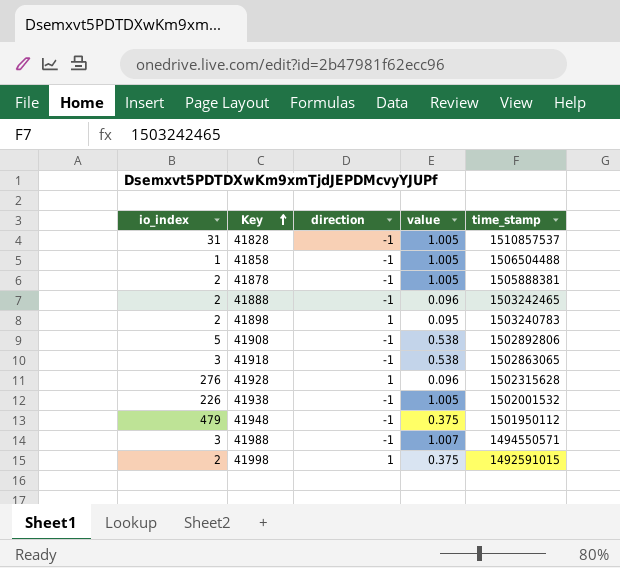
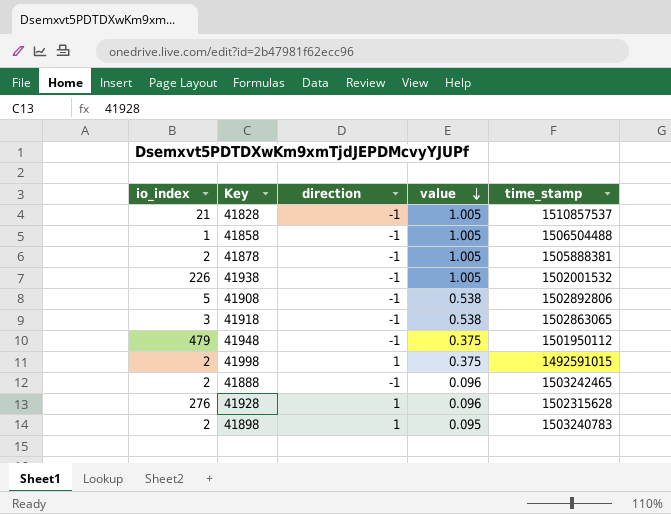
row order: Key ascending -> value descending
row 41988: 3 | -1 | 1.007 | 1494550571 -> none
41828 | io_index: 31 -> 21

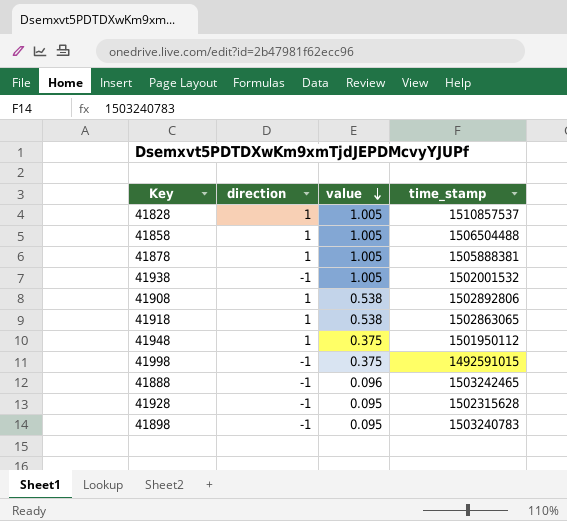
column io_index | position: 1 -> none
41828 | direction: -1 -> 1
41858 | direction: -1 -> 1
41878 | direction: -1 -> 1
41908 | direction: -1 -> 1
41918 | direction: -1 -> 1
41948 | direction: -1 -> 1
41998 | direction: 1 -> -1
41928 | direction: 1 -> -1
41928 | value: 0.096 -> 0.095
41898 | direction: 1 -> -1

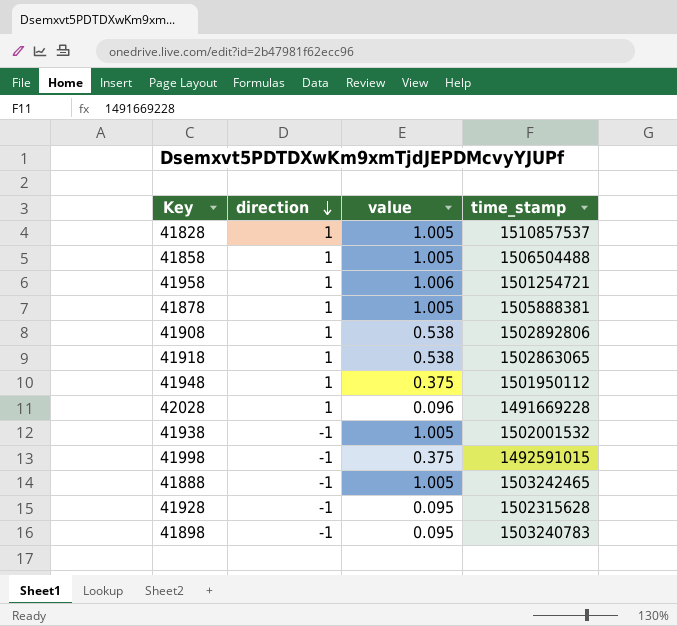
row order: value descending -> direction descending
row 41958: none -> 1 | 1.006 | 1501254721
row 42028: none -> 1 | 0.096 | 1491669228
41888 | value: 0.096 -> 1.005

